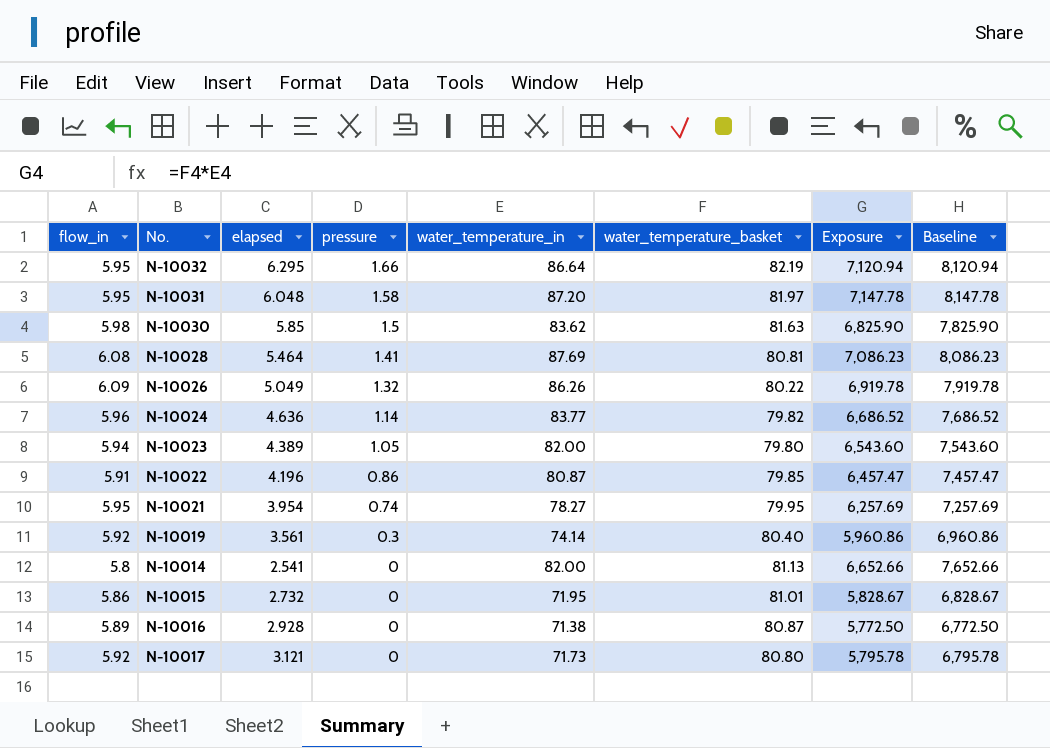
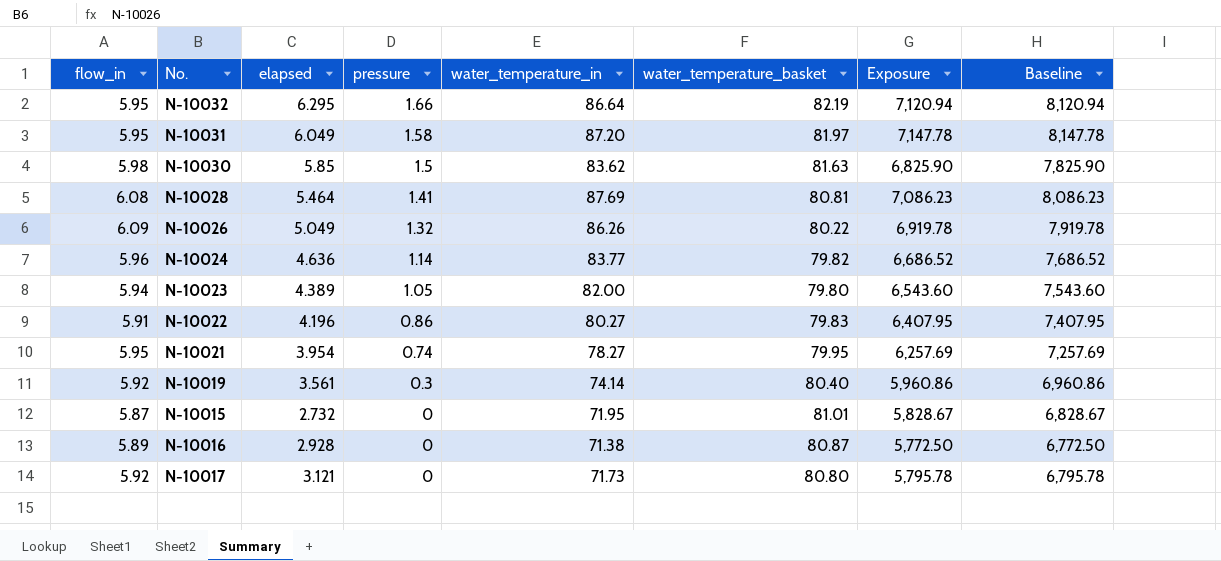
row N-10014: 5.8 | 2.541 | 0 | 82.00 | 81.13 | 6,652.66 | 7,652.66 -> none
N-10031 | elapsed: 6.048 -> 6.049
N-10022 | water_temperature_in: 80.87 -> 80.27
N-10022 | water_temperature_basket: 79.85 -> 79.83
N-10022 | Exposure: 6,457.47 -> 6,407.95
N-10022 | Baseline: 7,457.47 -> 7,407.95
N-10015 | flow_in: 5.86 -> 5.87

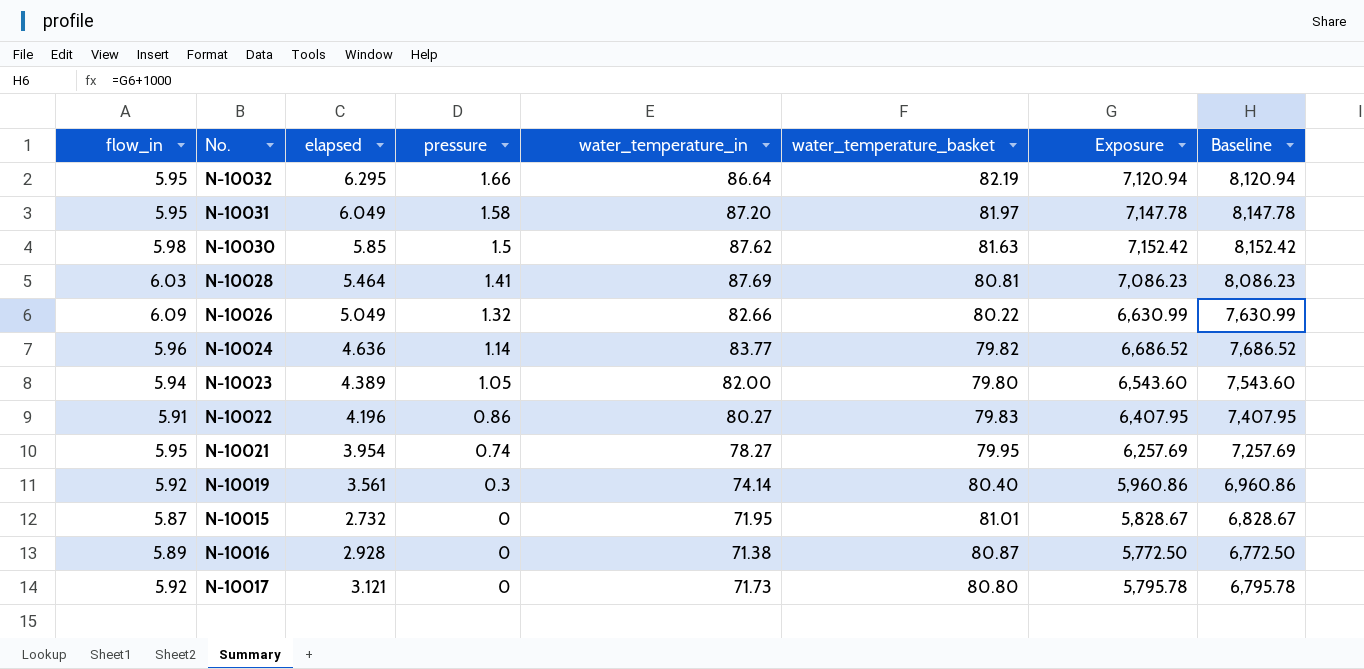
N-10030 | water_temperature_in: 83.62 -> 87.62
N-10030 | Exposure: 6,825.90 -> 7,152.42
N-10030 | Baseline: 7,825.90 -> 8,152.42
N-10028 | flow_in: 6.08 -> 6.03
N-10026 | water_temperature_in: 86.26 -> 82.66
N-10026 | Exposure: 6,919.78 -> 6,630.99
N-10026 | Baseline: 7,919.78 -> 7,630.99

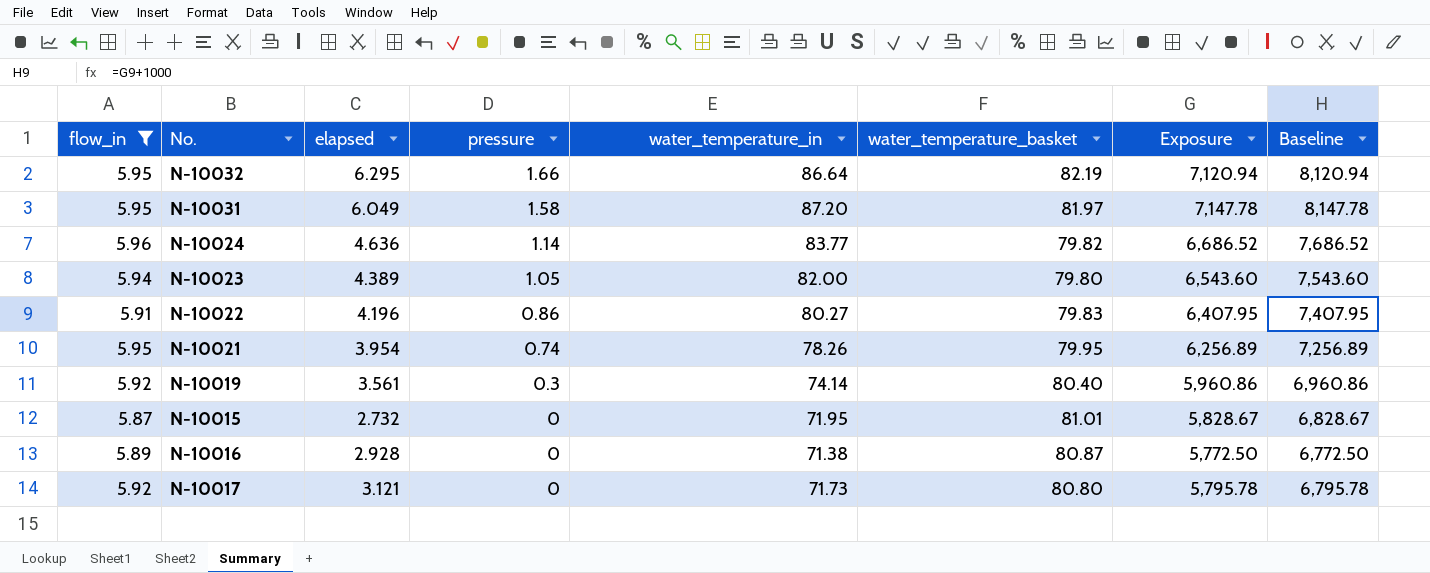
filter: none -> flow_in <= 5.96
N-10021 | water_temperature_in: 78.27 -> 78.26
N-10021 | Exposure: 6,257.69 -> 6,256.89
N-10021 | Baseline: 7,257.69 -> 7,256.89

